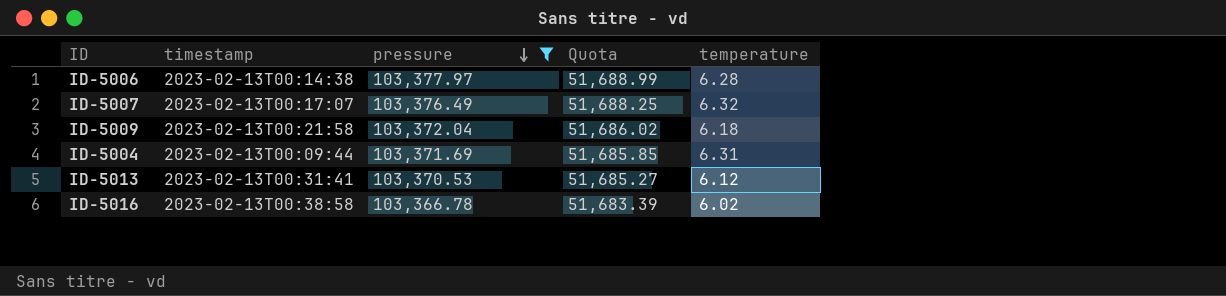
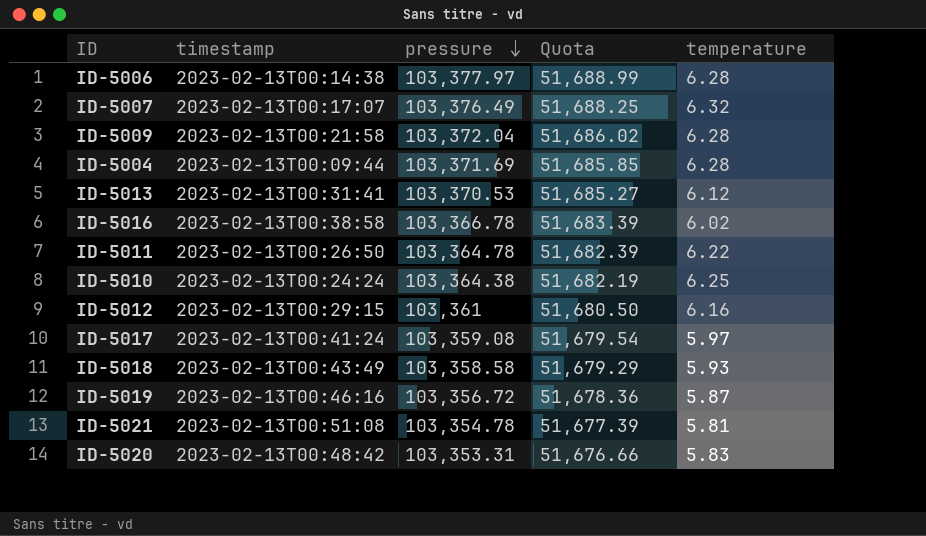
filter: pressure >= 103,366.78 -> none
ID-5009 | temperature: 6.18 -> 6.28
ID-5004 | temperature: 6.31 -> 6.28

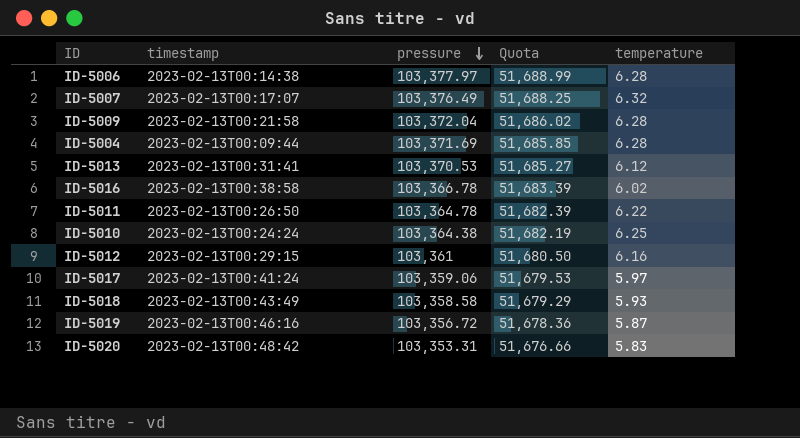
row ID-5021: 2023-02-13T00:51:08 | 103,354.78 | 51,677.39 | 5.81 -> none
ID-5017 | pressure: 103,359.08 -> 103,359.06
ID-5017 | Quota: 51,679.54 -> 51,679.53

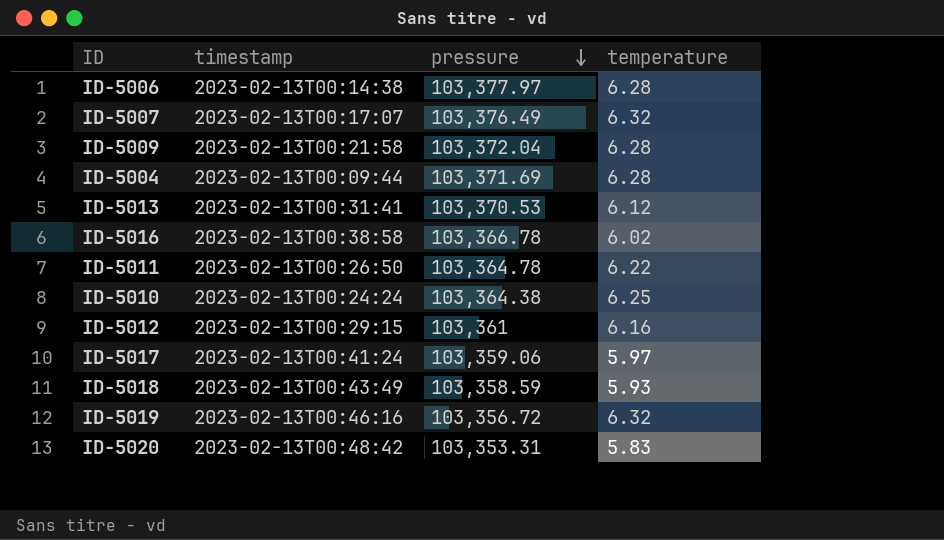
column Quota | formula: [pressure] * 0.5 -> none
ID-5018 | pressure: 103,358.58 -> 103,358.59
ID-5019 | temperature: 5.87 -> 6.32

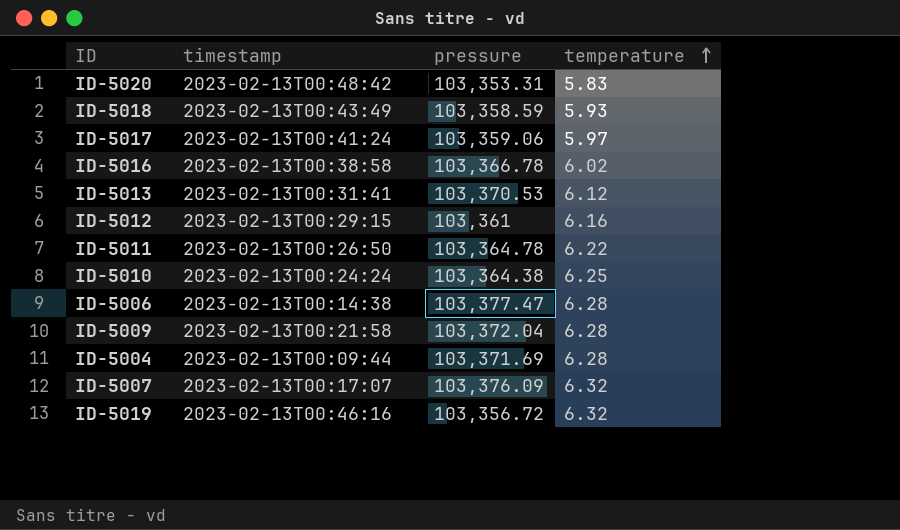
row order: pressure descending -> temperature ascending
ID-5006 | pressure: 103,377.97 -> 103,377.47
ID-5007 | pressure: 103,376.49 -> 103,376.09

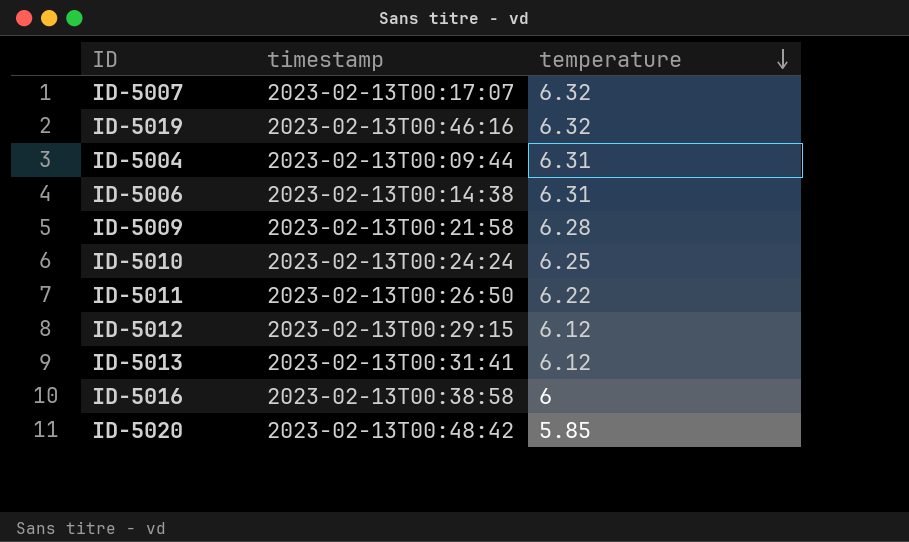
row order: temperature ascending -> temperature descending
column pressure | position: 3 -> none
row ID-5018: 2023-02-13T00:43:49 | 103,358.59 | 5.93 -> none
row ID-5017: 2023-02-13T00:41:24 | 103,359.06 | 5.97 -> none
ID-5004 | temperature: 6.28 -> 6.31
ID-5006 | temperature: 6.28 -> 6.31
ID-5012 | temperature: 6.16 -> 6.12
ID-5016 | temperature: 6.02 -> 6
ID-5020 | temperature: 5.83 -> 5.85

